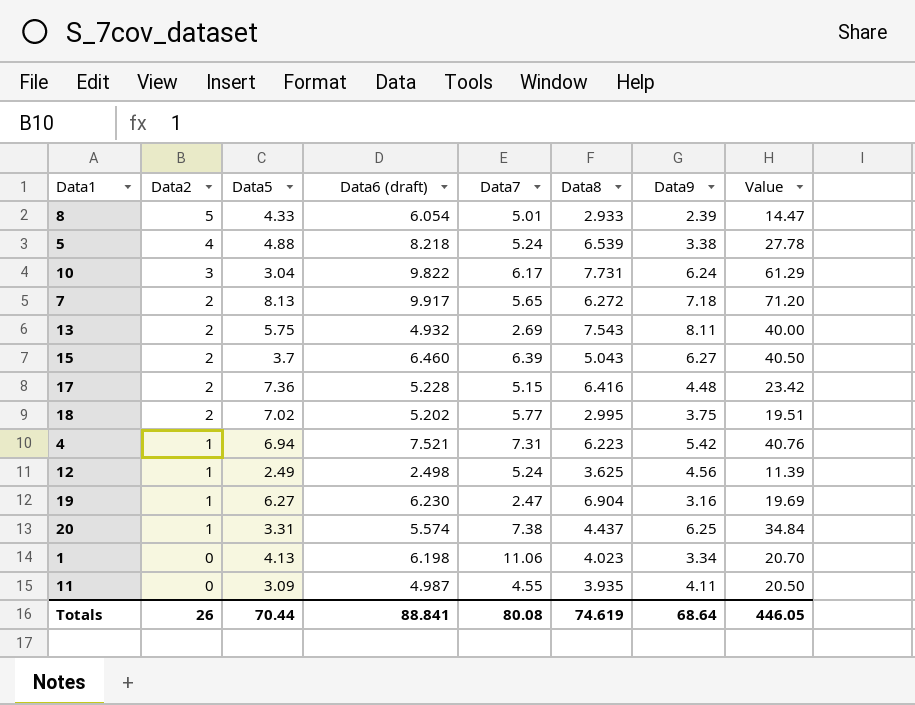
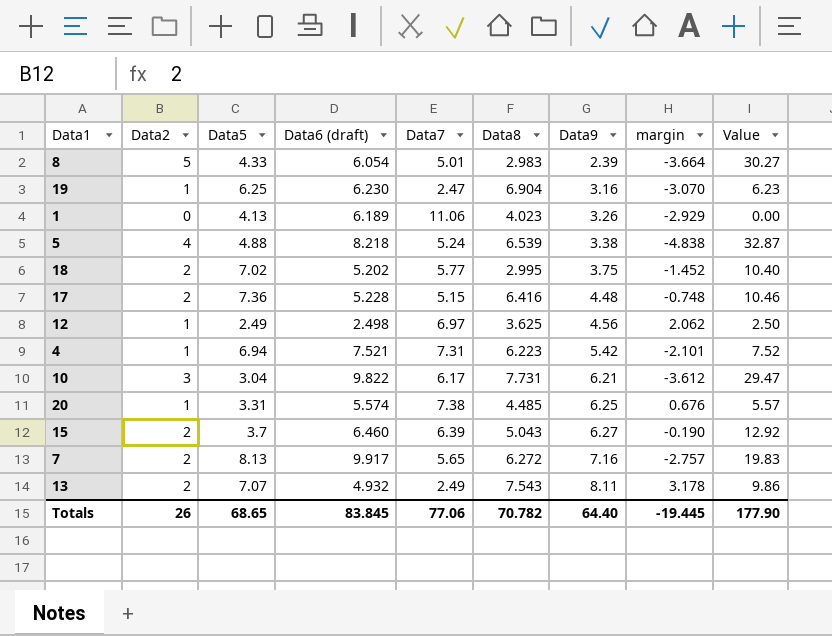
row order: Data2 descending -> Data9 ascending
column margin | formula: none -> [Data9] - [Data6 (draft)]
column Value | formula: [Data6 (draft)] * [Data9] -> [Data2] * [Data6 (draft)]
row 11: 0 | 3.09 | 4.987 | 4.55 | 3.935 | 4.11 | 20.50 -> none
8 | Data8: 2.933 -> 2.983
19 | Data5: 6.27 -> 6.25
1 | Data6 (draft): 6.198 -> 6.189
1 | Data9: 3.34 -> 3.26
12 | Data7: 5.24 -> 6.97
10 | Data9: 6.24 -> 6.21
20 | Data8: 4.437 -> 4.485
7 | Data9: 7.18 -> 7.16
13 | Data5: 5.75 -> 7.07
13 | Data7: 2.69 -> 2.49
Totals | Data5: 70.44 -> 68.65
Totals | Data6 (draft): 88.841 -> 83.845
Totals | Data7: 80.08 -> 77.06
Totals | Data8: 74.619 -> 70.782
Totals | Data9: 68.64 -> 64.40
Totals | Value: 446.05 -> 177.90

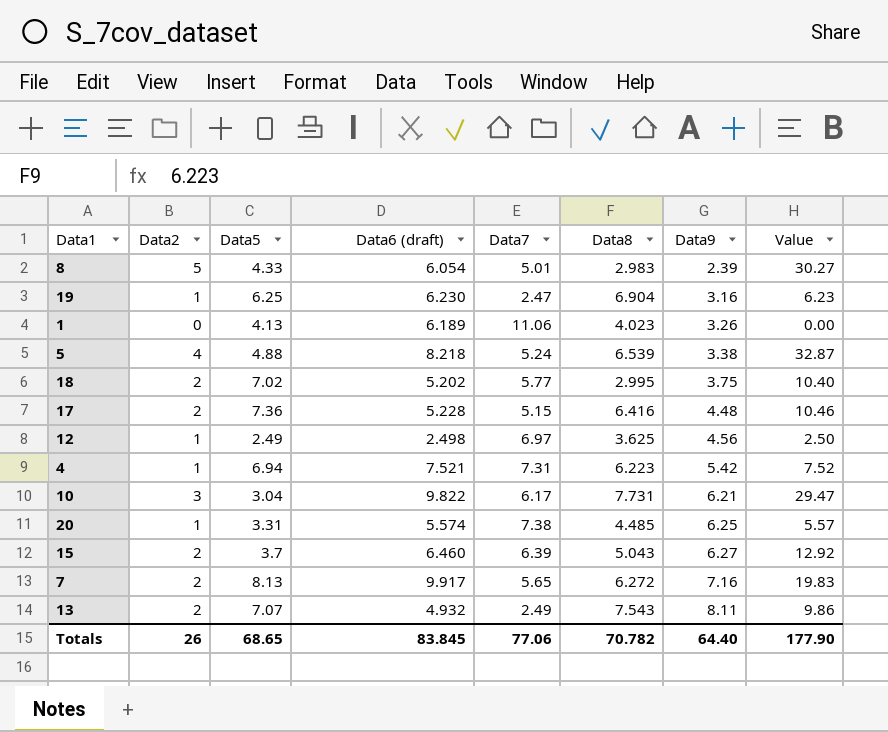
column margin | formula: [Data9] - [Data6 (draft)] -> none

